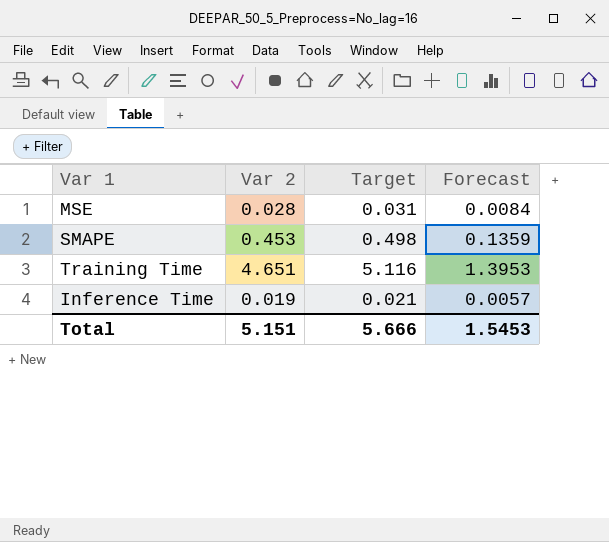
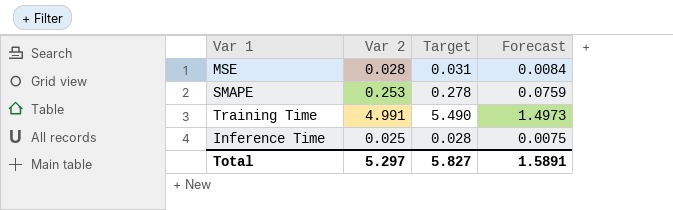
SMAPE | Var 2: 0.453 -> 0.253
SMAPE | Target: 0.498 -> 0.278
SMAPE | Forecast: 0.1359 -> 0.0759
Training Time | Var 2: 4.651 -> 4.991
Training Time | Target: 5.116 -> 5.490
Training Time | Forecast: 1.3953 -> 1.4973
Inference Time | Var 2: 0.019 -> 0.025
Inference Time | Target: 0.021 -> 0.028
Inference Time | Forecast: 0.0057 -> 0.0075
Total | Var 2: 5.151 -> 5.297
Total | Target: 5.666 -> 5.827
Total | Forecast: 1.5453 -> 1.5891

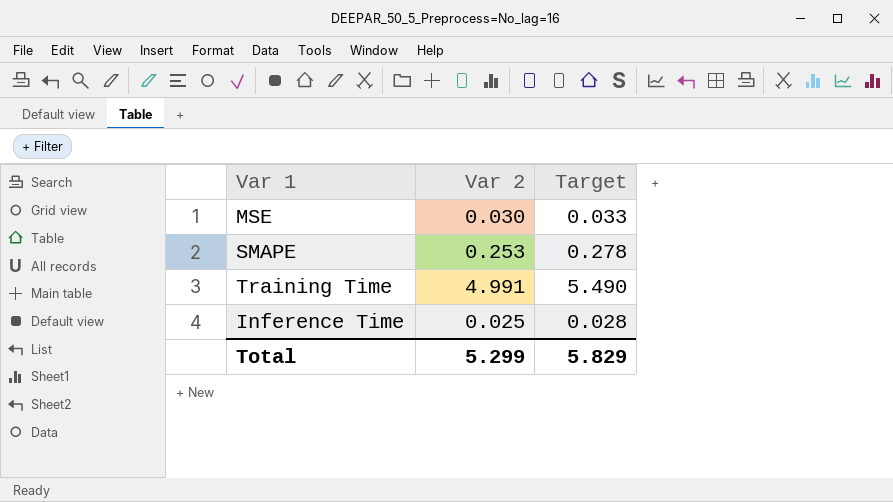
column Forecast | formula: [Var 2] * 0.3 -> none
MSE | Var 2: 0.028 -> 0.030
MSE | Target: 0.031 -> 0.033
Total | Var 2: 5.297 -> 5.299
Total | Target: 5.827 -> 5.829

